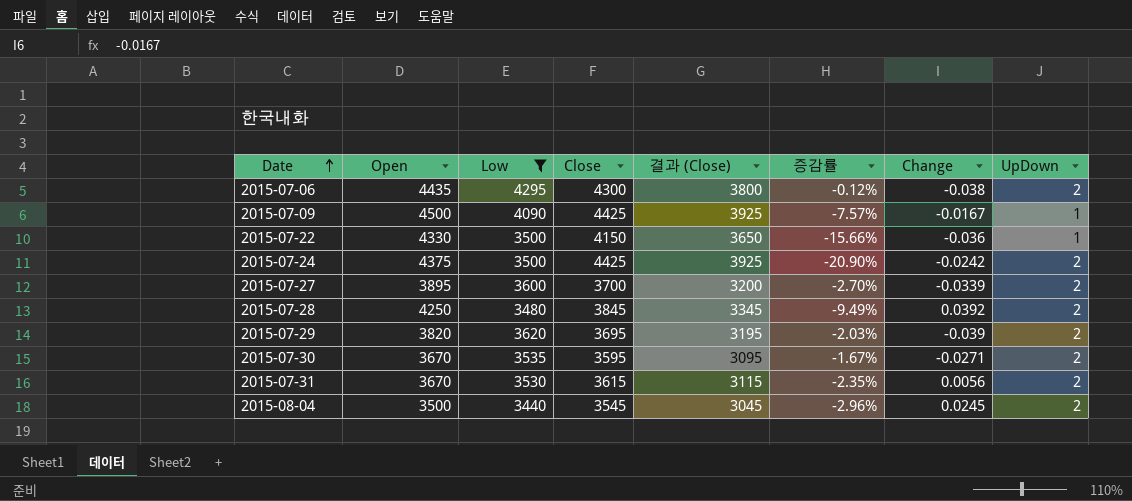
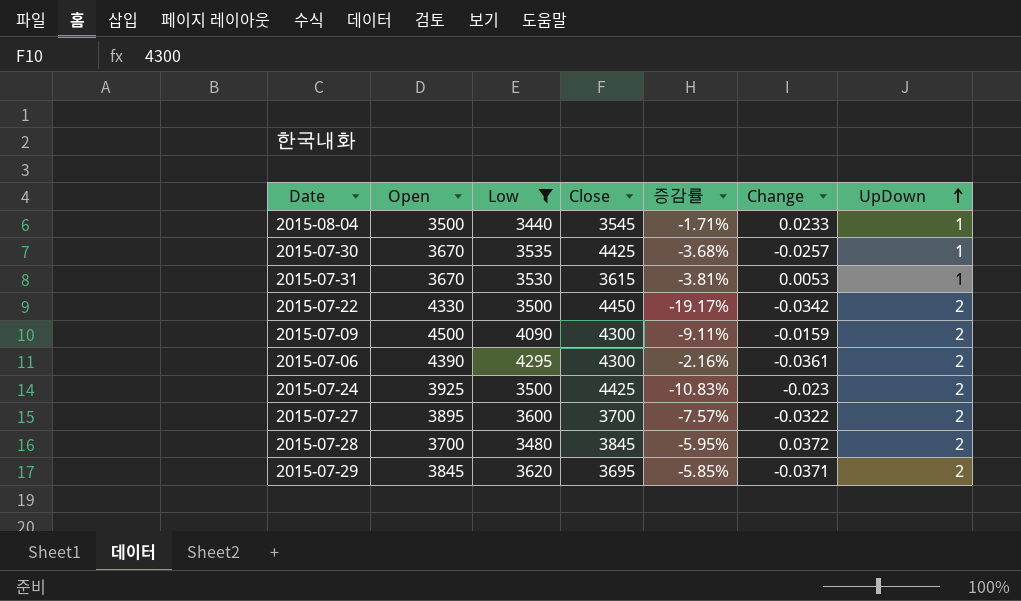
row order: Date ascending -> UpDown ascending
column 결과 (Close) | formula: [Close] - 500 -> none
column 증감률 | formula: ([Low] - [Close]) / [Close] -> ([Low] - [Open]) / [Open]
2015-08-04 | Change: 0.0245 -> 0.0233
2015-08-04 | UpDown: 2 -> 1
2015-07-30 | Close: 3595 -> 4425
2015-07-30 | Change: -0.0271 -> -0.0257
2015-07-30 | UpDown: 2 -> 1
2015-07-31 | Change: 0.0056 -> 0.0053
2015-07-31 | UpDown: 2 -> 1
2015-07-22 | Close: 4150 -> 4450
2015-07-22 | Change: -0.036 -> -0.0342
2015-07-22 | UpDown: 1 -> 2
2015-07-09 | Close: 4425 -> 4300
2015-07-09 | Change: -0.0167 -> -0.0159
2015-07-09 | UpDown: 1 -> 2
2015-07-06 | Open: 4435 -> 4390
2015-07-06 | Change: -0.038 -> -0.0361
2015-07-24 | Open: 4375 -> 3925
2015-07-24 | Change: -0.0242 -> -0.023
2015-07-27 | Change: -0.0339 -> -0.0322
2015-07-28 | Open: 4250 -> 3700
2015-07-28 | Change: 0.0392 -> 0.0372
2015-07-29 | Open: 3820 -> 3845
2015-07-29 | Change: -0.039 -> -0.0371

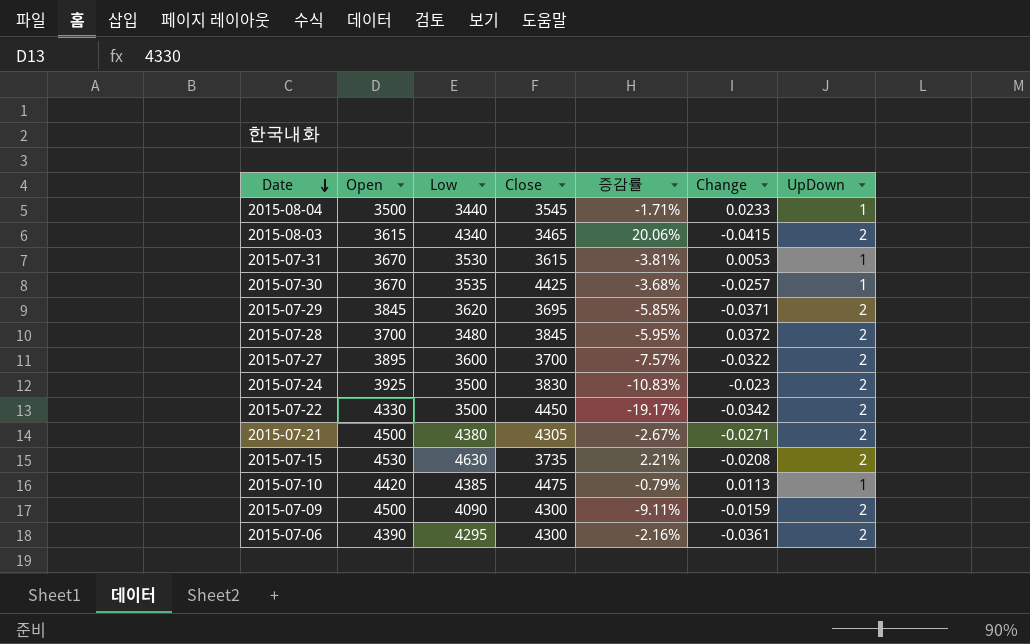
filter: Low <= 4295 -> none
row order: UpDown ascending -> Date descending
2015-07-24 | Close: 4425 -> 3830

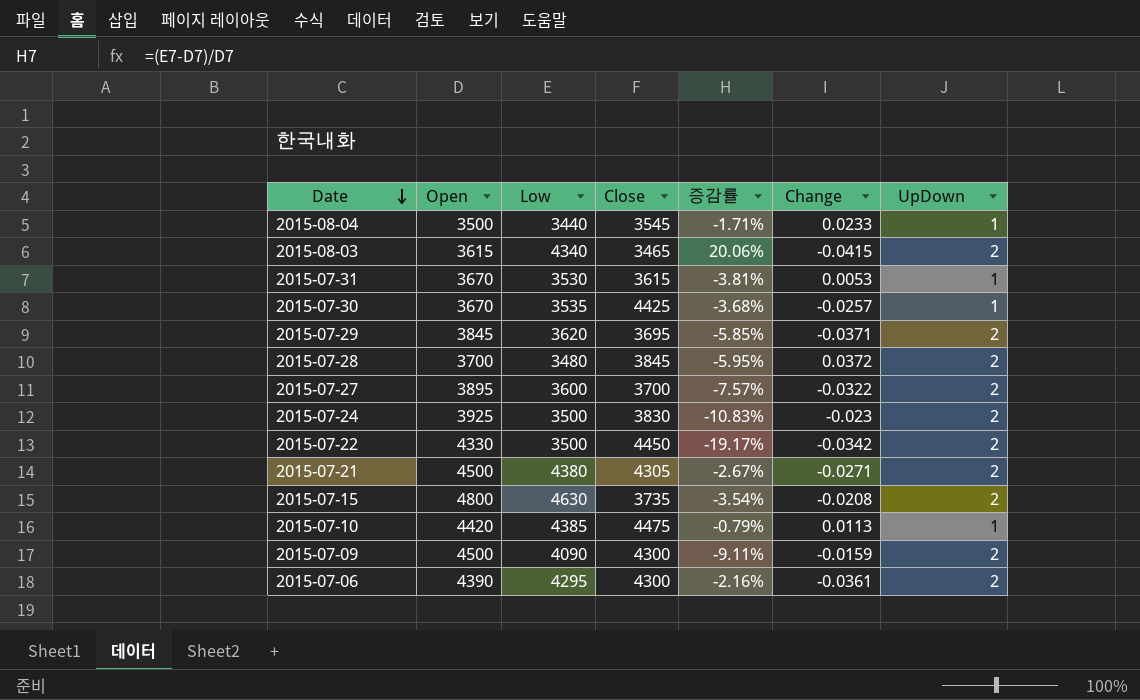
2015-07-15 | Open: 4530 -> 4800
2015-07-15 | 증감률: 2.21% -> -3.54%

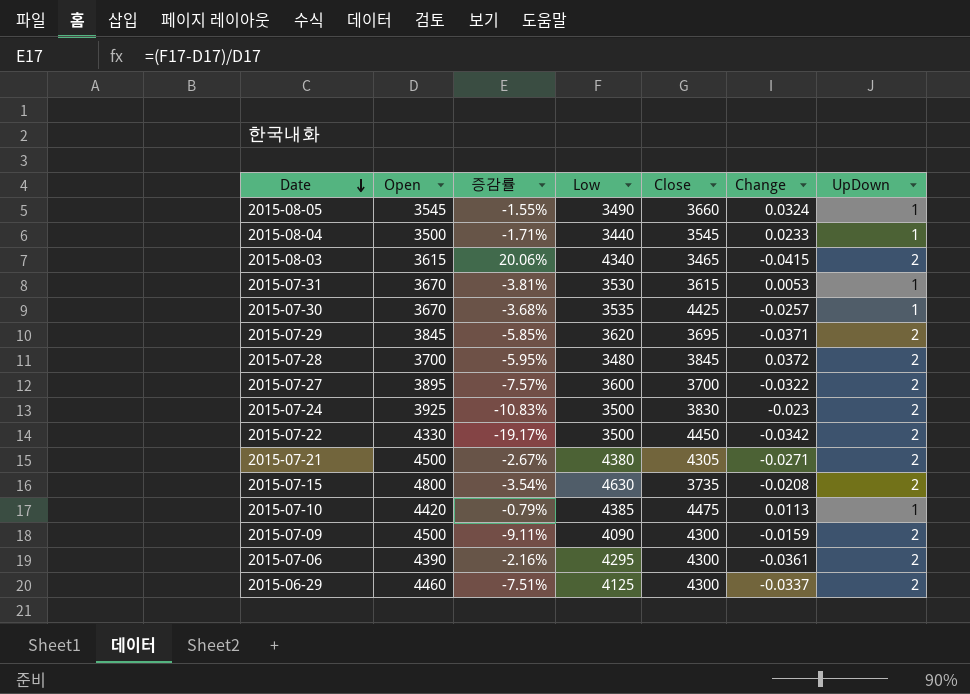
column 증감률 | position: 5 -> 3
row 2015-08-05: none -> 3545 | -1.55% | 3490 | 3660 | 0.0324 | 1
row 2015-06-29: none -> 4460 | -7.51% | 4125 | 4300 | -0.0337 | 2

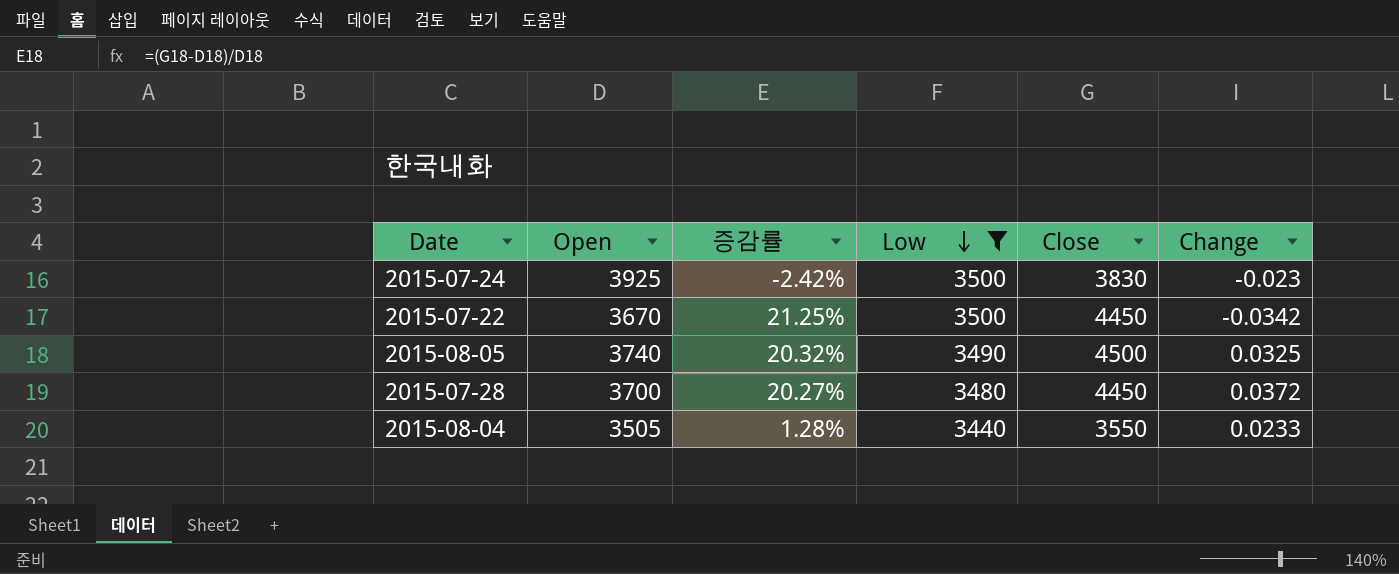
filter: none -> Low <= 3500
row order: Date descending -> Low descending
column UpDown | position: 7 -> none
column 증감률 | formula: ([Low] - [Open]) / [Open] -> ([Close] - [Open]) / [Open]
2015-07-22 | Open: 4330 -> 3670
2015-08-05 | Open: 3545 -> 3740
2015-08-05 | Close: 3660 -> 4500
2015-08-05 | Change: 0.0324 -> 0.0325
2015-07-28 | Close: 3845 -> 4450
2015-08-04 | Open: 3500 -> 3505
2015-08-04 | Close: 3545 -> 3550

